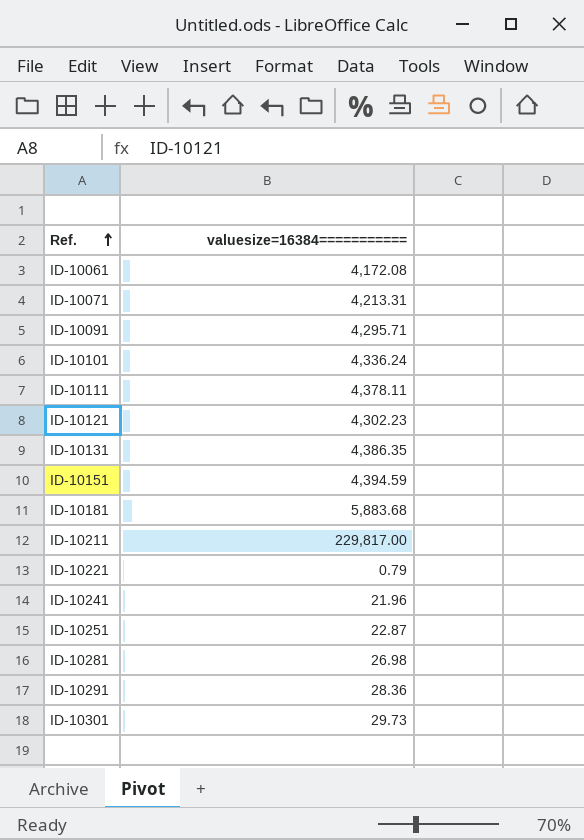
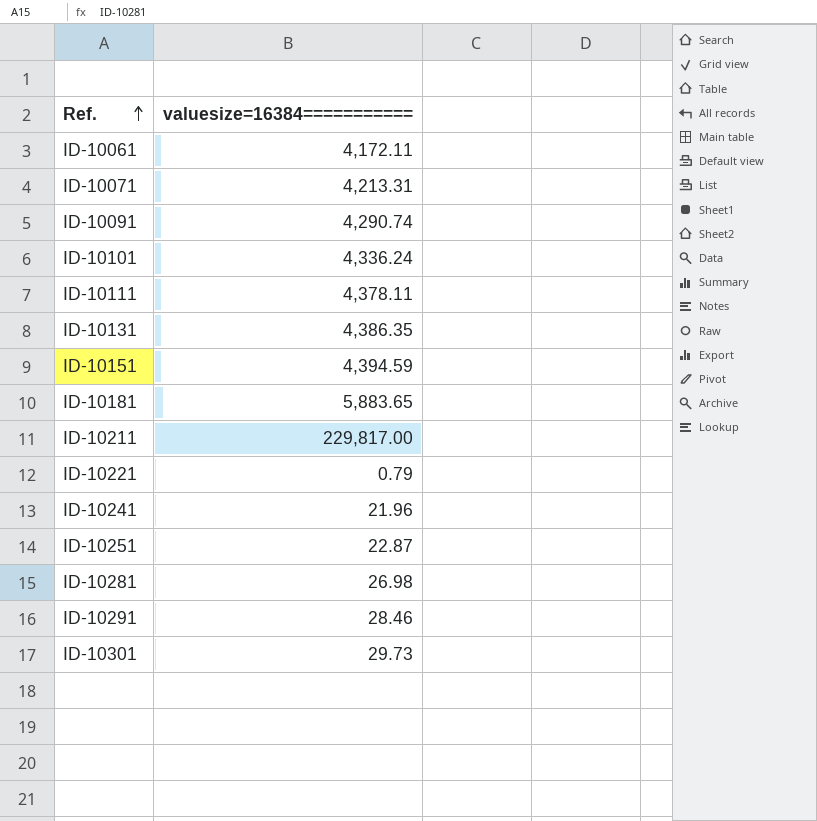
row ID-10121: 4,302.23 -> none
ID-10061 | valuesize=16384===========: 4,172.08 -> 4,172.11
ID-10091 | valuesize=16384===========: 4,295.71 -> 4,290.74
ID-10181 | valuesize=16384===========: 5,883.68 -> 5,883.65
ID-10291 | valuesize=16384===========: 28.36 -> 28.46

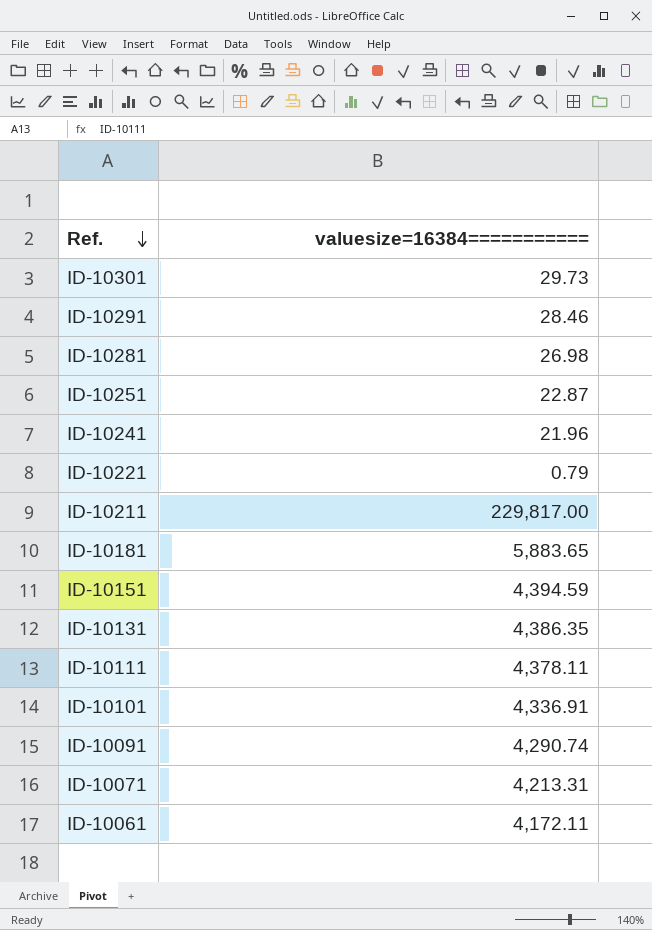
row order: Ref. ascending -> Ref. descending
ID-10101 | valuesize=16384===========: 4,336.24 -> 4,336.91

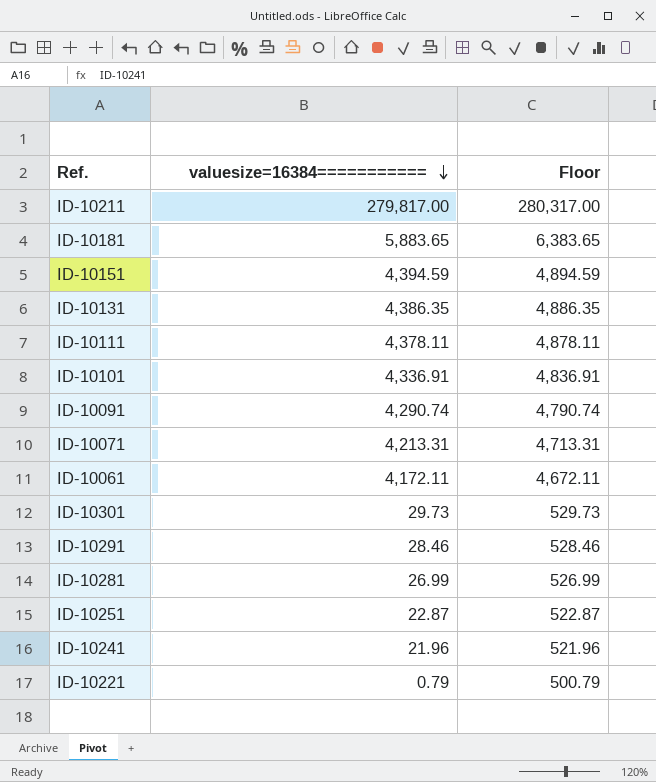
row order: Ref. descending -> valuesize=16384=========== descending
column Floor | formula: none -> [valuesize=16384===========] + 500
ID-10211 | valuesize=16384===========: 229,817.00 -> 279,817.00
ID-10281 | valuesize=16384===========: 26.98 -> 26.99

